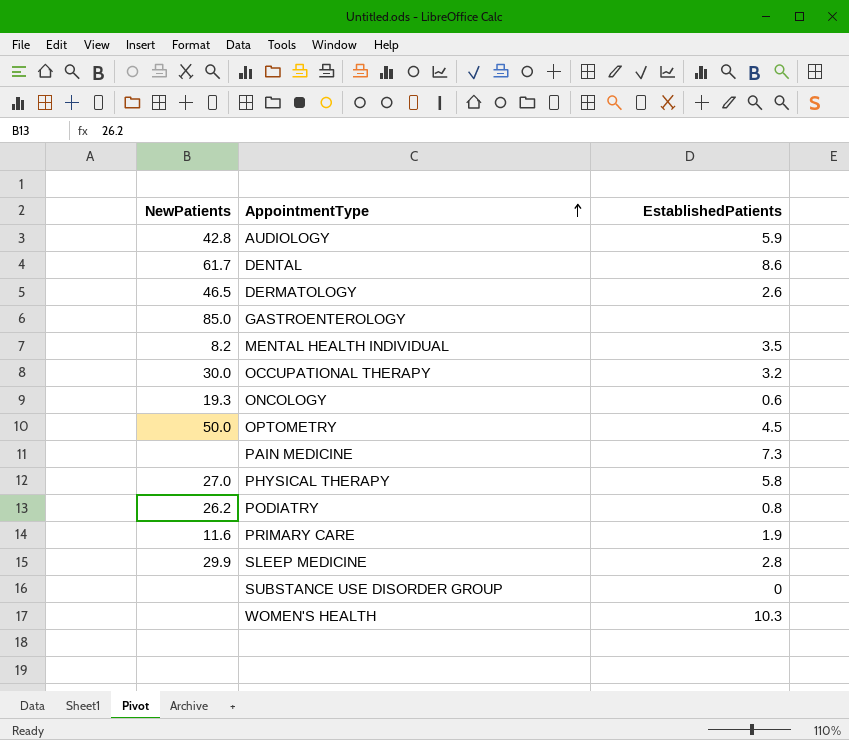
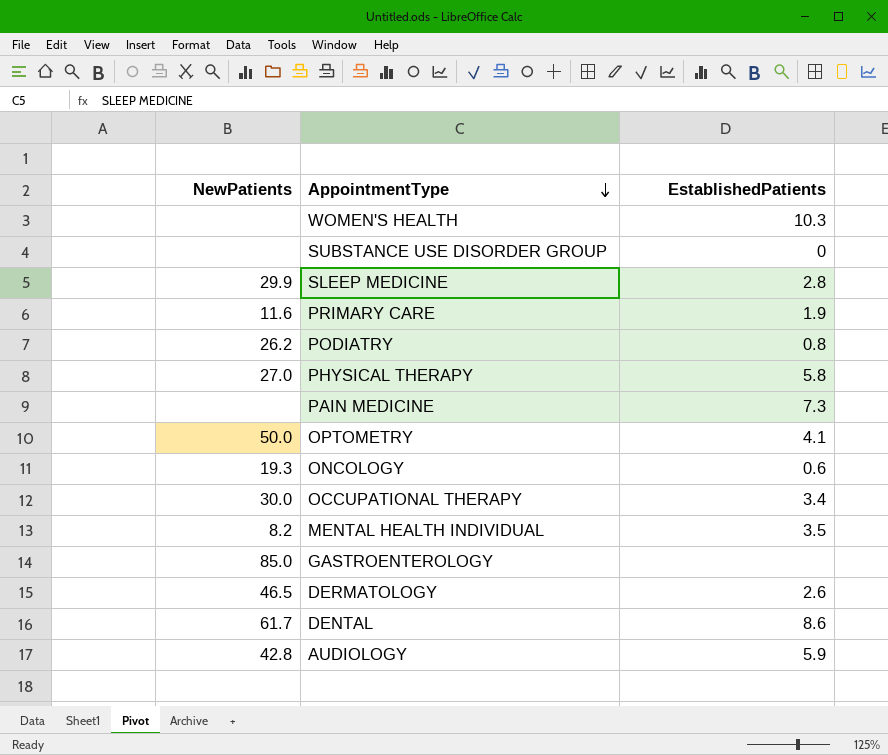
row order: AppointmentType ascending -> AppointmentType descending
OPTOMETRY | EstablishedPatients: 4.5 -> 4.1
OCCUPATIONAL THERAPY | EstablishedPatients: 3.2 -> 3.4

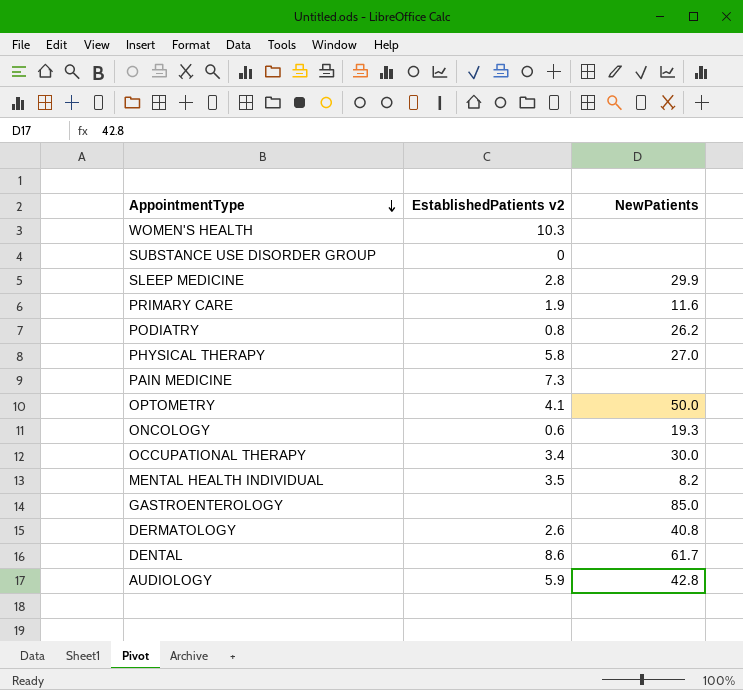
column name: EstablishedPatients -> EstablishedPatients v2
column NewPatients | position: 1 -> 3
DERMATOLOGY | NewPatients: 46.5 -> 40.8

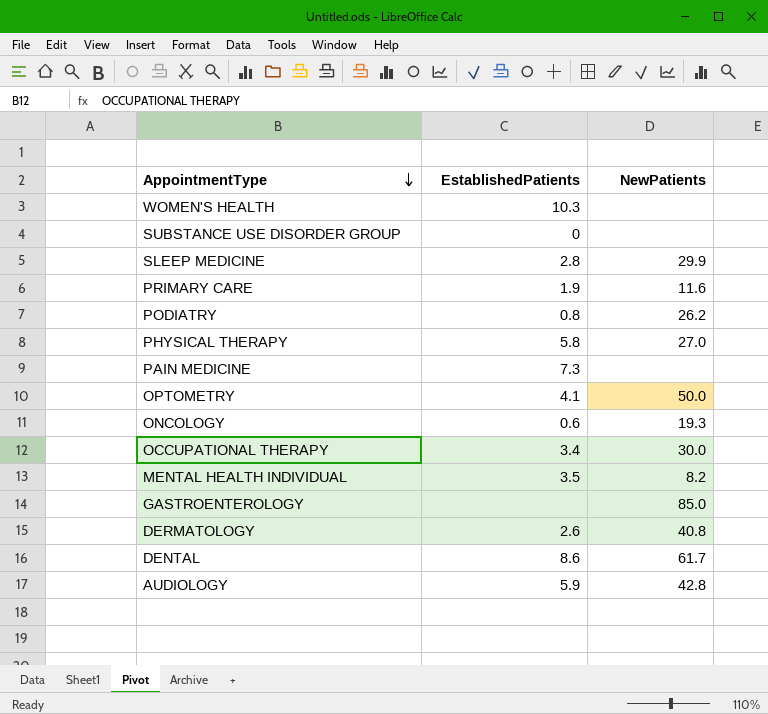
column name: EstablishedPatients v2 -> EstablishedPatients

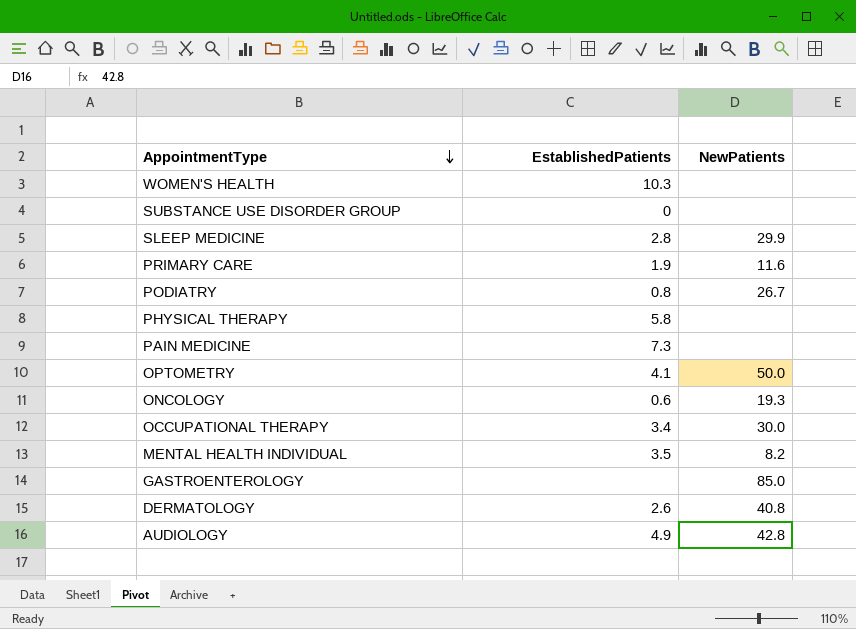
row DENTAL: 8.6 | 61.7 -> none
PODIATRY | NewPatients: 26.2 -> 26.7
PHYSICAL THERAPY | NewPatients: 27.0 -> none
AUDIOLOGY | EstablishedPatients: 5.9 -> 4.9

